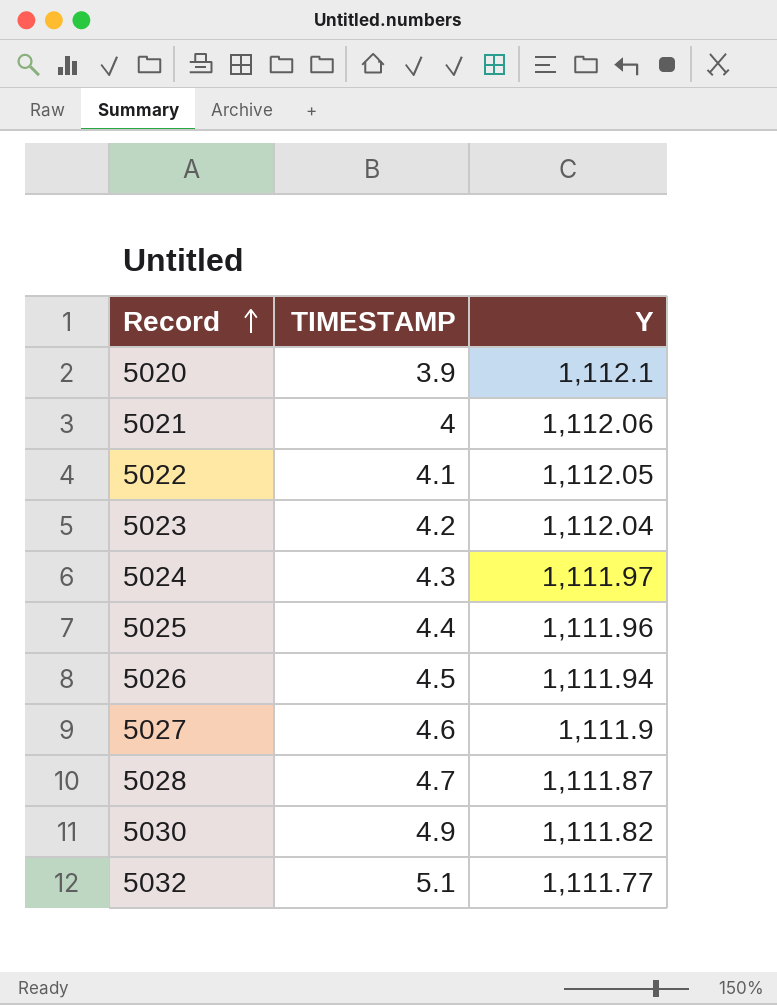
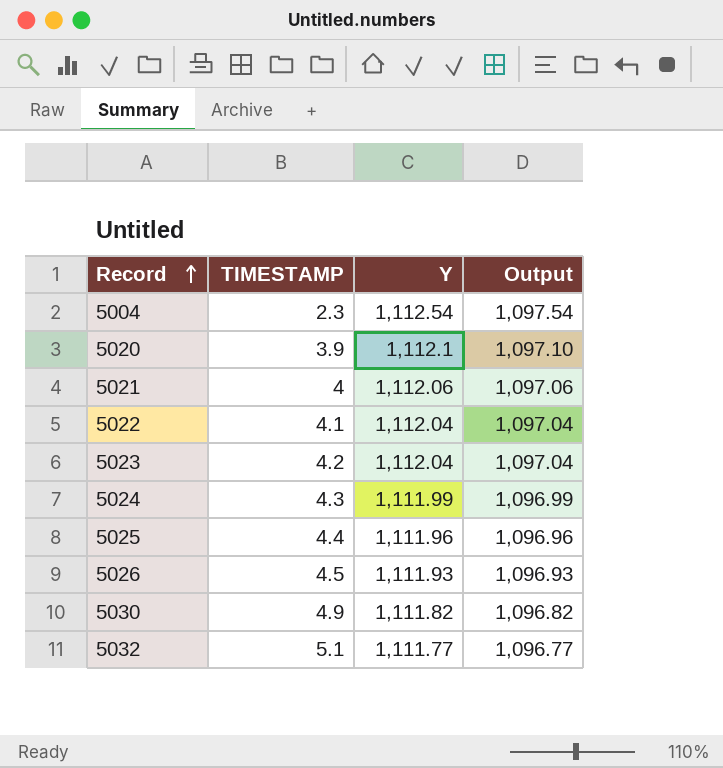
column Output | formula: none -> [Y] - 15
row 5027: 4.6 | 1,111.9 -> none
row 5028: 4.7 | 1,111.87 -> none
row 5004: none -> 2.3 | 1,112.54 | 1,097.54
5022 | Y: 1,112.05 -> 1,112.04
5024 | Y: 1,111.97 -> 1,111.99
5026 | Y: 1,111.94 -> 1,111.93

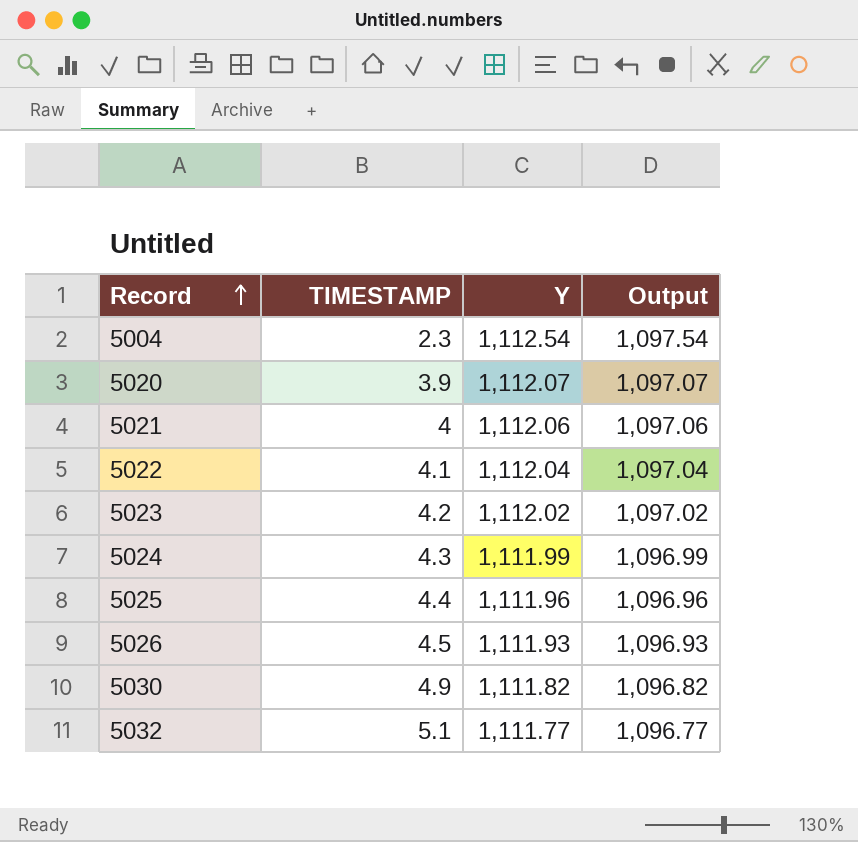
5020 | Y: 1,112.1 -> 1,112.07
5020 | Output: 1,097.10 -> 1,097.07
5023 | Y: 1,112.04 -> 1,112.02
5023 | Output: 1,097.04 -> 1,097.02

